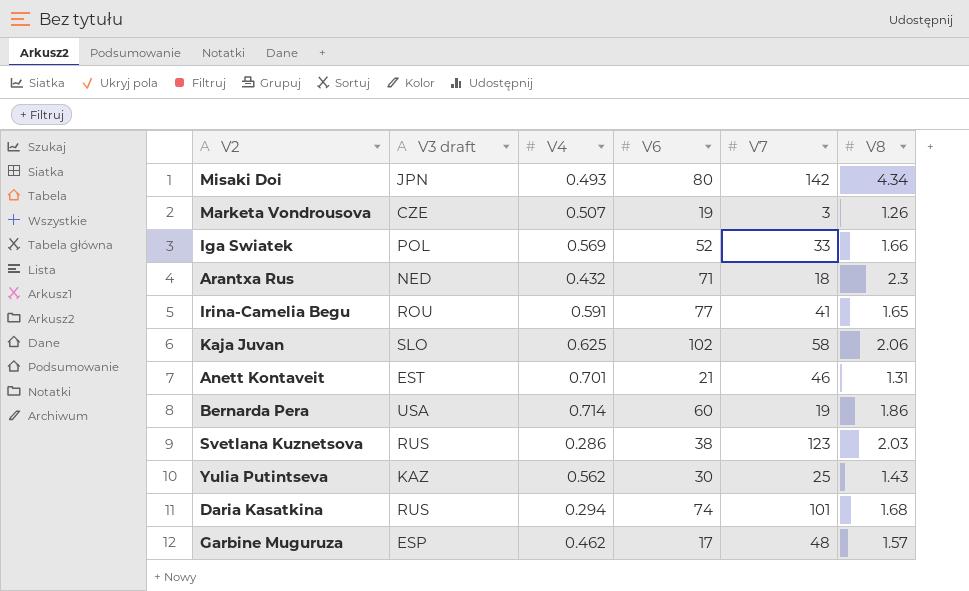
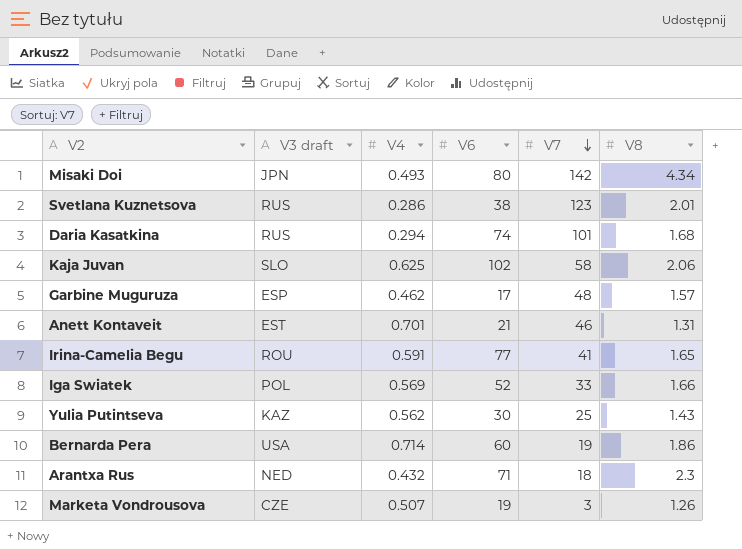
row order: none -> V7 descending
Svetlana Kuznetsova | V8: 2.03 -> 2.01

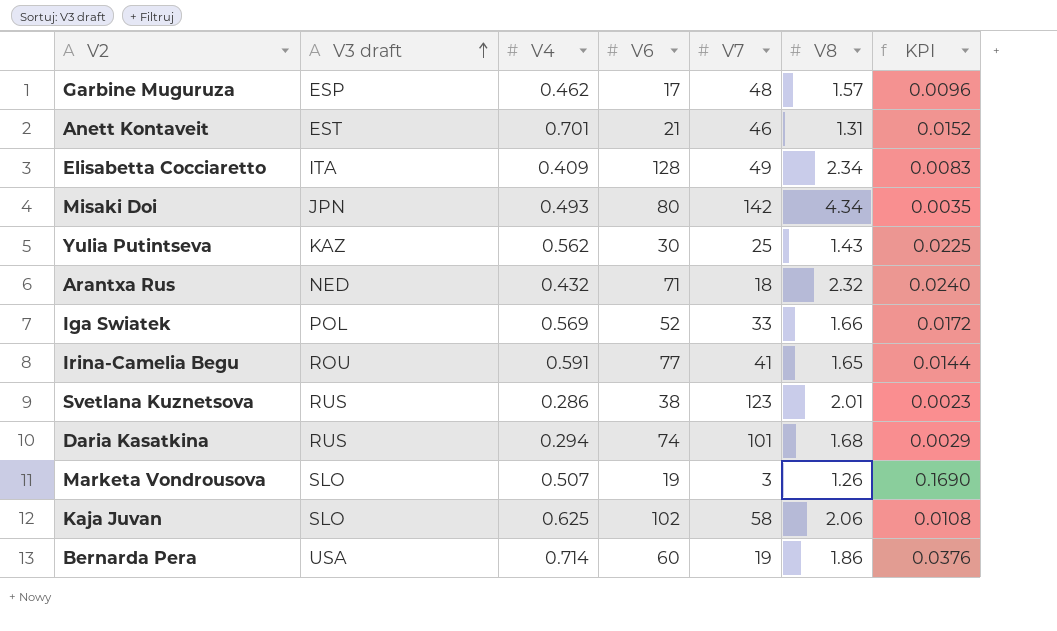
row order: V7 descending -> V3 draft ascending
column KPI | formula: none -> [V4] / [V7]
row Elisabetta Cocciaretto: none -> ITA | 0.409 | 128 | 49 | 2.34 | 0.0083
Arantxa Rus | V8: 2.3 -> 2.32
Marketa Vondrousova | V3 draft: CZE -> SLO

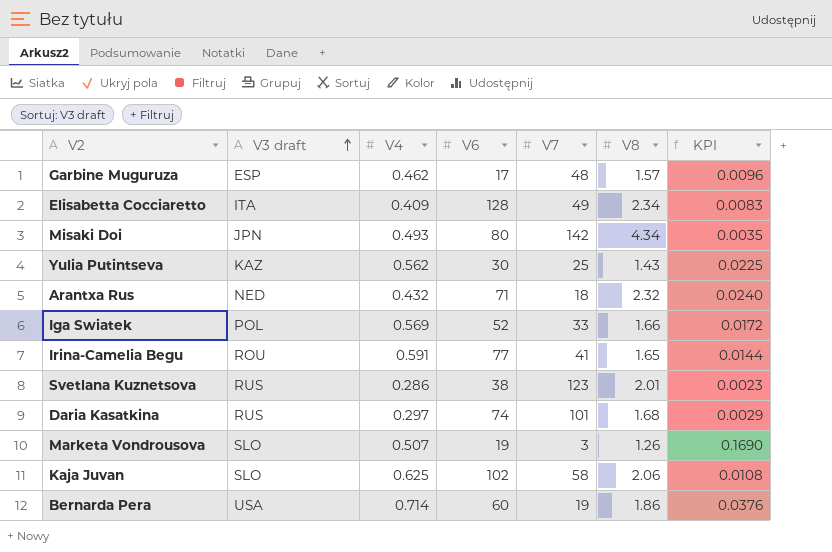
row Anett Kontaveit: EST | 0.701 | 21 | 46 | 1.31 | 0.0152 -> none
Daria Kasatkina | V4: 0.294 -> 0.297

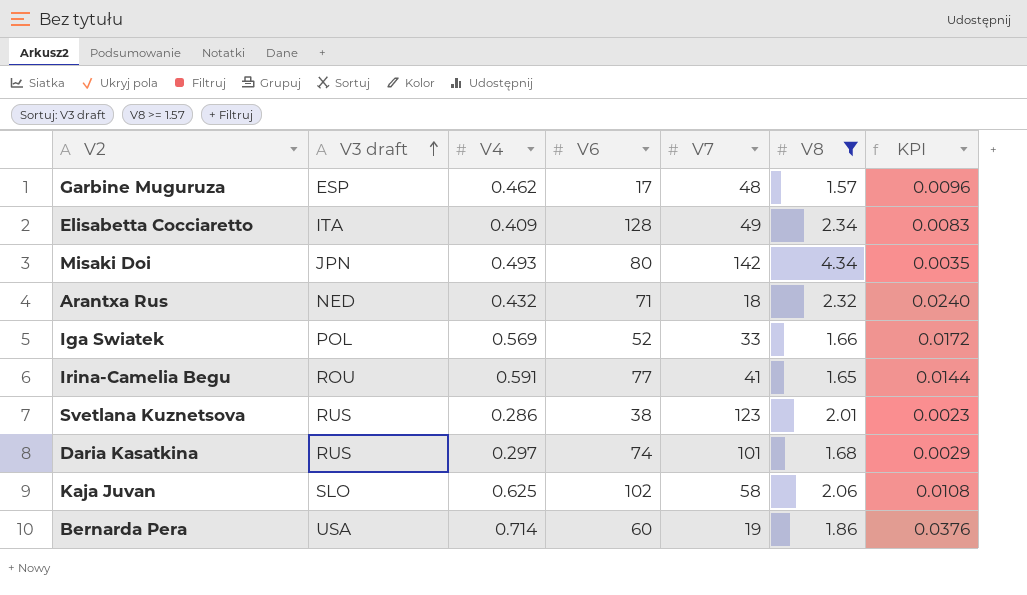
filter: none -> V8 >= 1.57

